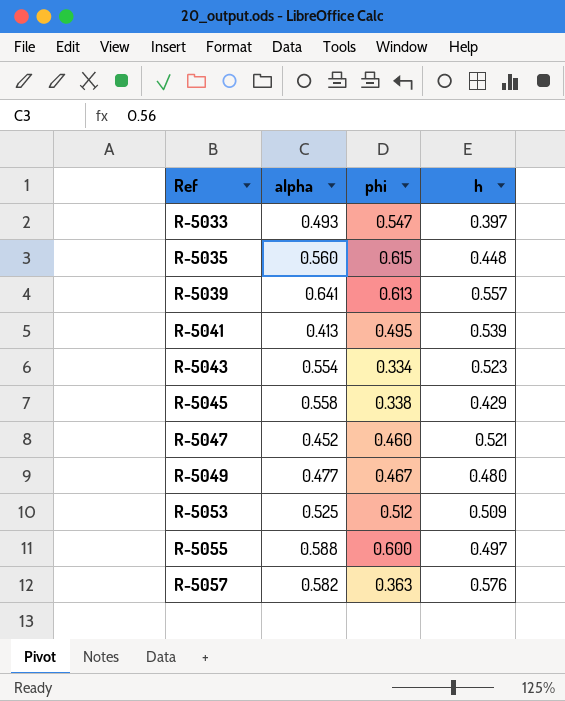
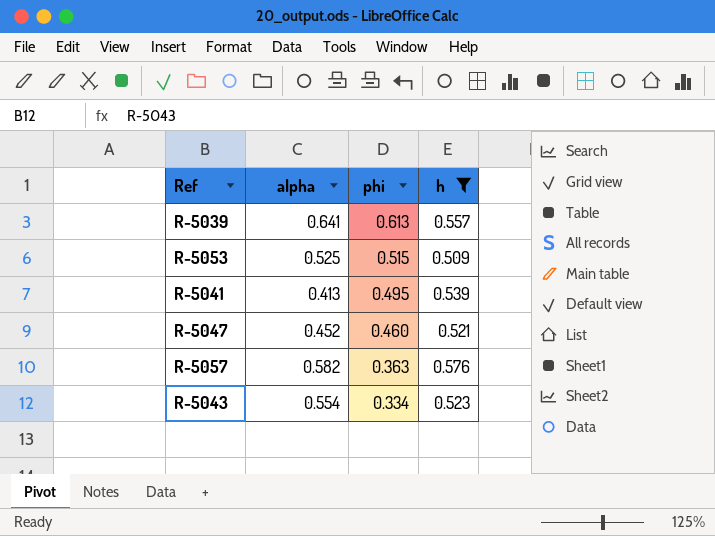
filter: none -> h >= 0.509
row order: Ref ascending -> phi descending
R-5053 | phi: 0.512 -> 0.515

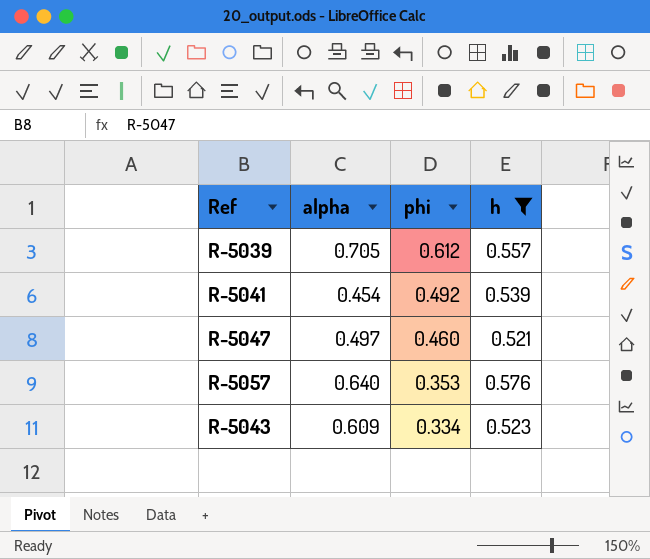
row R-5053: 0.525 | 0.515 | 0.509 -> none
R-5039 | alpha: 0.641 -> 0.705
R-5039 | phi: 0.613 -> 0.612
R-5041 | alpha: 0.413 -> 0.454
R-5041 | phi: 0.495 -> 0.492
R-5047 | alpha: 0.452 -> 0.497
R-5057 | alpha: 0.582 -> 0.640
R-5057 | phi: 0.363 -> 0.353
R-5043 | alpha: 0.554 -> 0.609

